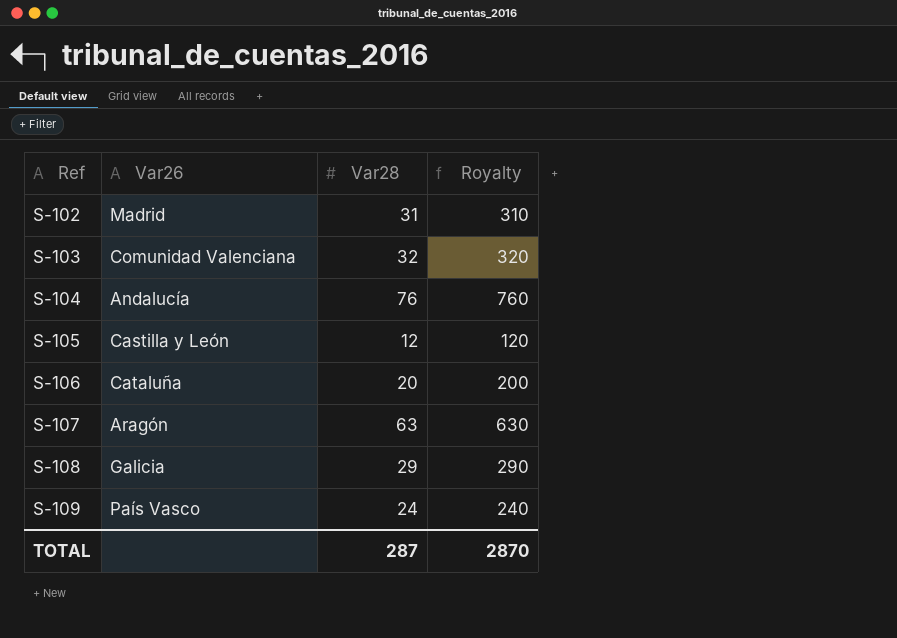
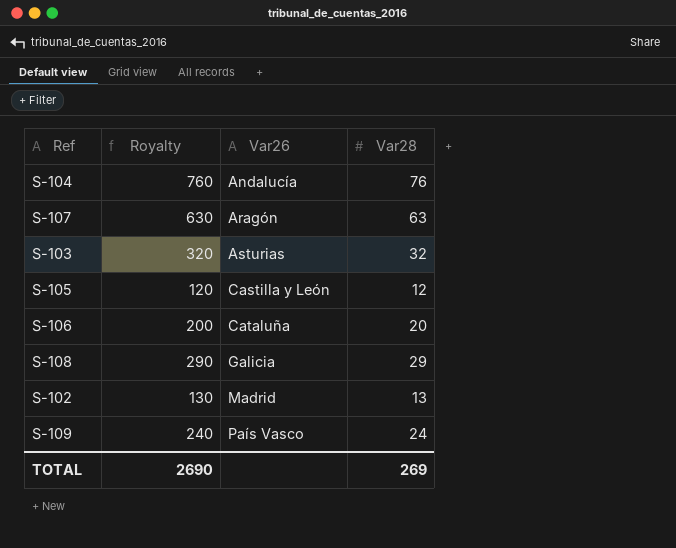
row order: Ref ascending -> Var26 ascending
column Royalty | position: 4 -> 2
S-103 | Var26: Comunidad Valenciana -> Asturias
S-102 | Royalty: 310 -> 130
S-102 | Var28: 31 -> 13
TOTAL | Royalty: 2870 -> 2690
TOTAL | Var28: 287 -> 269

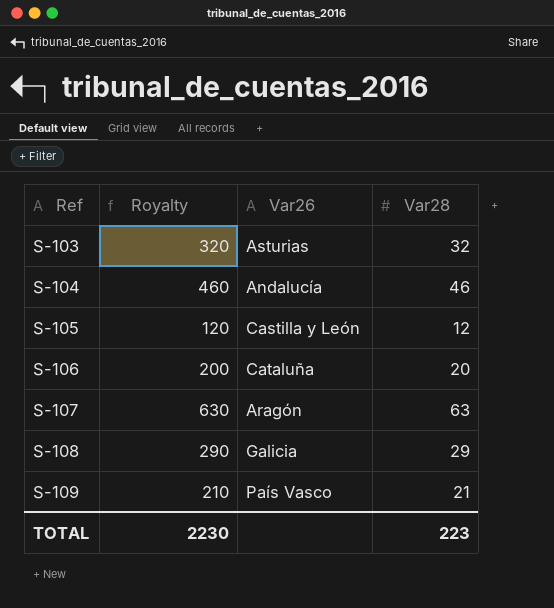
row order: Var26 ascending -> Ref ascending
row S-102: 130 | Madrid | 13 -> none
S-104 | Royalty: 760 -> 460
S-104 | Var28: 76 -> 46
S-109 | Royalty: 240 -> 210
S-109 | Var28: 24 -> 21
TOTAL | Royalty: 2690 -> 2230
TOTAL | Var28: 269 -> 223

